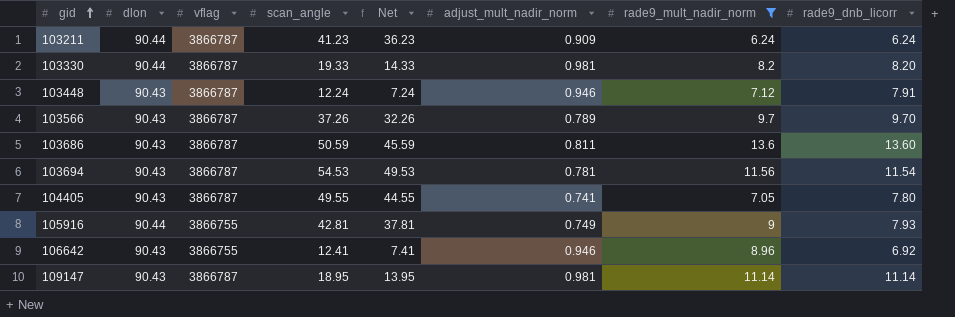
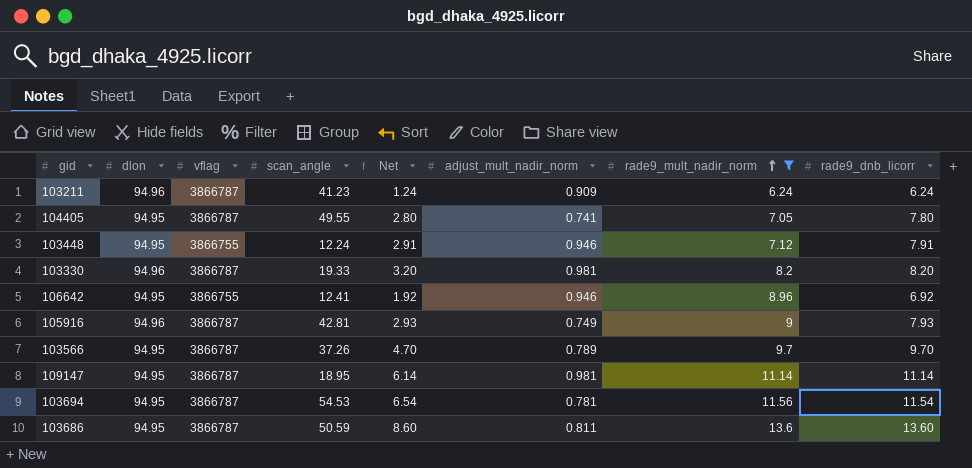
row order: gid ascending -> rade9_mult_nadir_norm ascending
column Net | formula: [scan_angle] - 5 -> [rade9_dnb_licorr] - 5
103211 | dlon: 90.44 -> 94.96
104405 | dlon: 90.43 -> 94.95
103448 | dlon: 90.43 -> 94.95
103448 | vflag: 3866787 -> 3866755
103330 | dlon: 90.44 -> 94.96
106642 | dlon: 90.43 -> 94.95
105916 | dlon: 90.44 -> 94.96
105916 | vflag: 3866755 -> 3866787
103566 | dlon: 90.43 -> 94.95
109147 | dlon: 90.43 -> 94.95
103694 | dlon: 90.43 -> 94.95
103686 | dlon: 90.43 -> 94.95

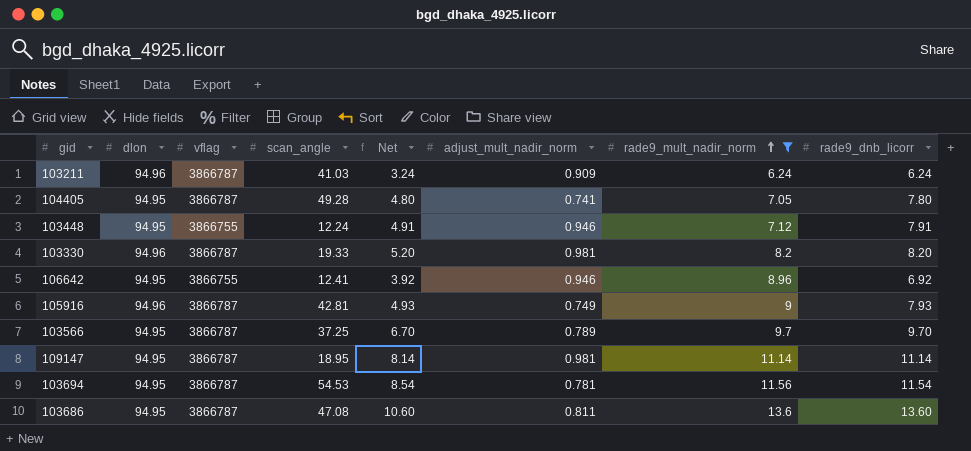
column Net | formula: [rade9_dnb_licorr] - 5 -> [rade9_dnb_licorr] - 3
103211 | scan_angle: 41.23 -> 41.03
104405 | scan_angle: 49.55 -> 49.28
103566 | scan_angle: 37.26 -> 37.25
103686 | scan_angle: 50.59 -> 47.08

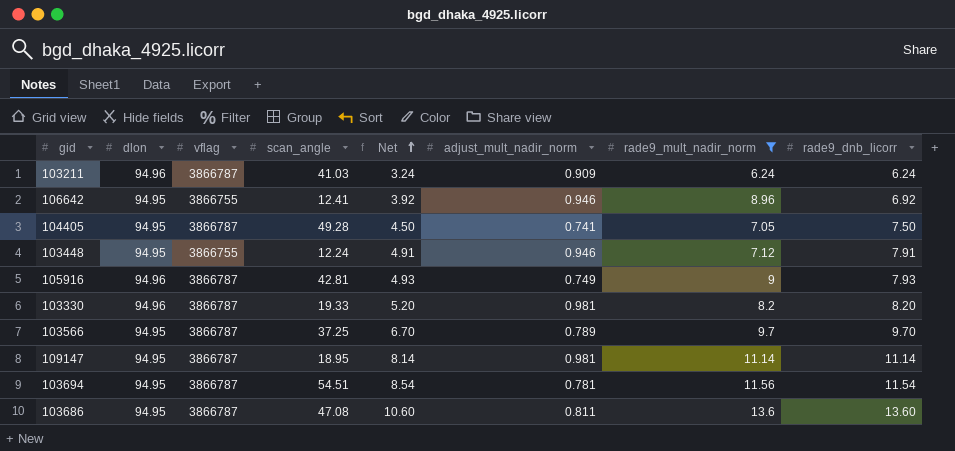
row order: rade9_mult_nadir_norm ascending -> Net ascending
104405 | Net: 4.80 -> 4.50
104405 | rade9_dnb_licorr: 7.80 -> 7.50
103694 | scan_angle: 54.53 -> 54.51

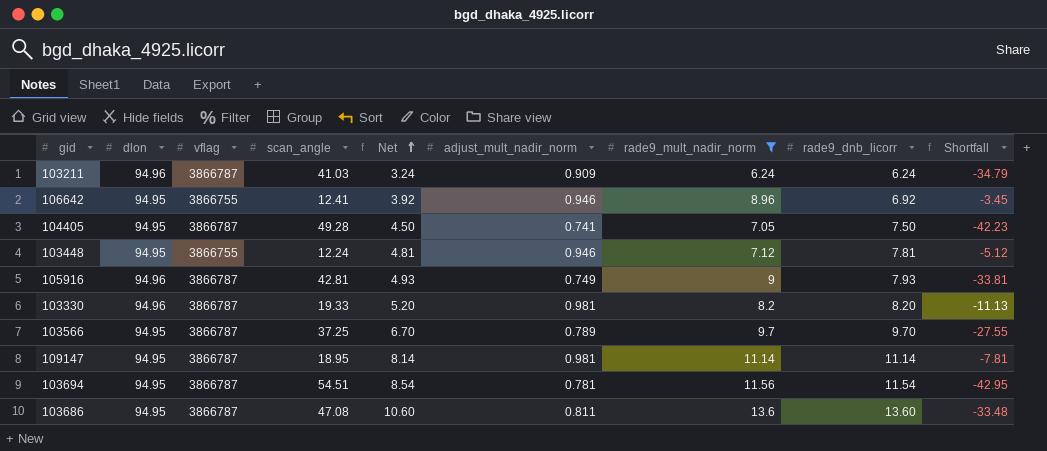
column Shortfall | formula: none -> [rade9_mult_nadir_norm] - [scan_angle]
103448 | Net: 4.91 -> 4.81
103448 | rade9_dnb_licorr: 7.91 -> 7.81

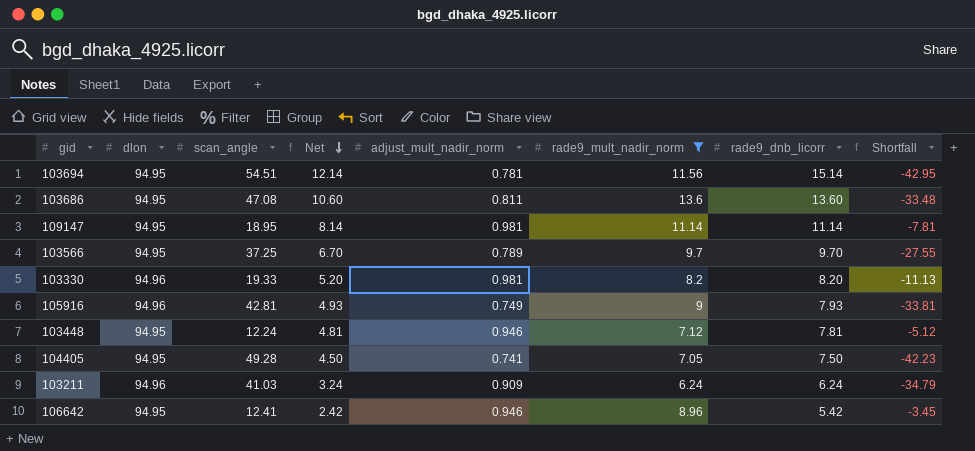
row order: Net ascending -> Net descending
column vflag | position: 3 -> none
103694 | Net: 8.54 -> 12.14
103694 | rade9_dnb_licorr: 11.54 -> 15.14
106642 | Net: 3.92 -> 2.42
106642 | rade9_dnb_licorr: 6.92 -> 5.42

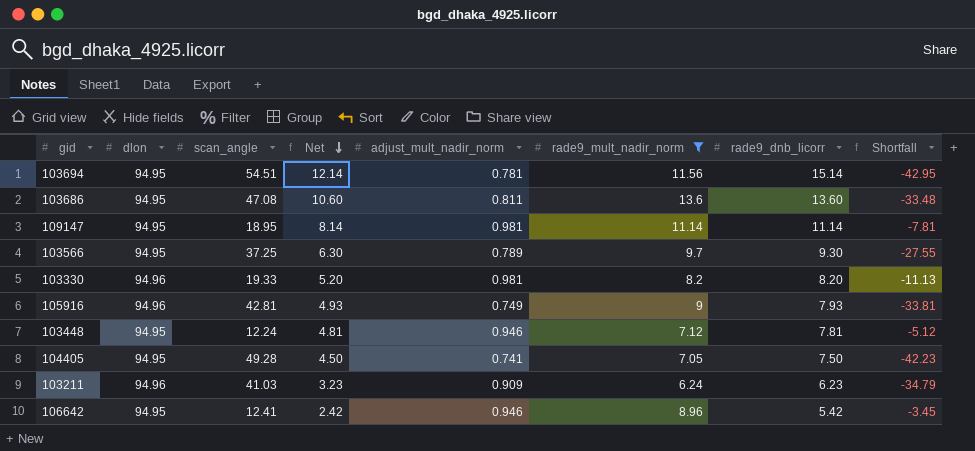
103566 | Net: 6.70 -> 6.30
103566 | rade9_dnb_licorr: 9.70 -> 9.30
103211 | Net: 3.24 -> 3.23
103211 | rade9_dnb_licorr: 6.24 -> 6.23

